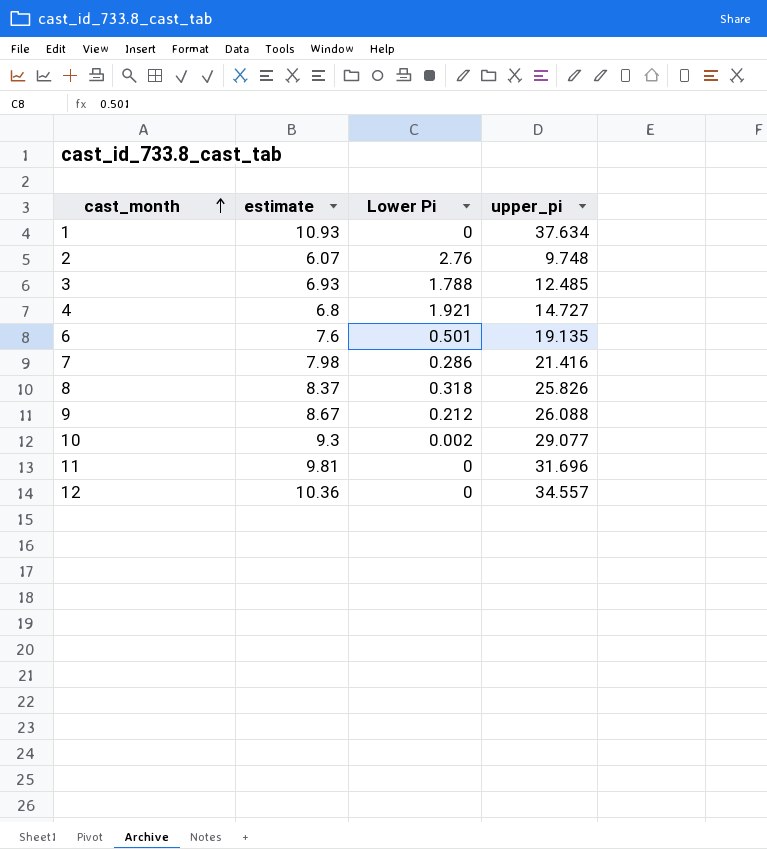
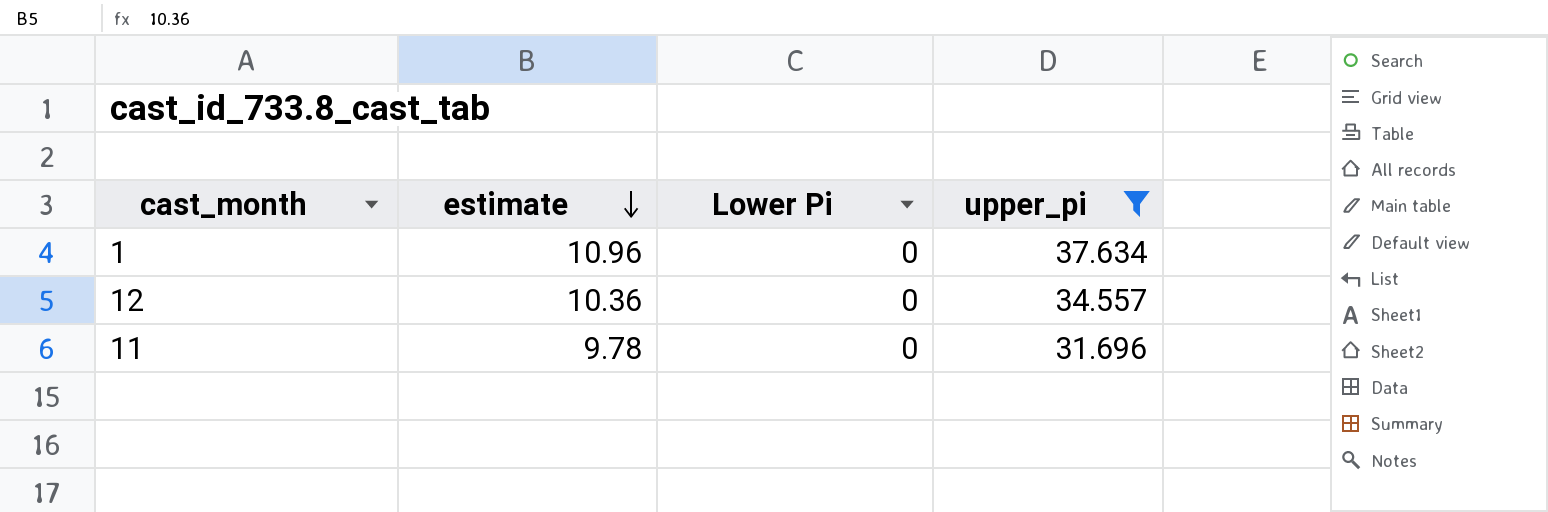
filter: none -> upper_pi >= 31.696
row order: cast_month ascending -> estimate descending
1 | estimate: 10.93 -> 10.96
11 | estimate: 9.81 -> 9.78

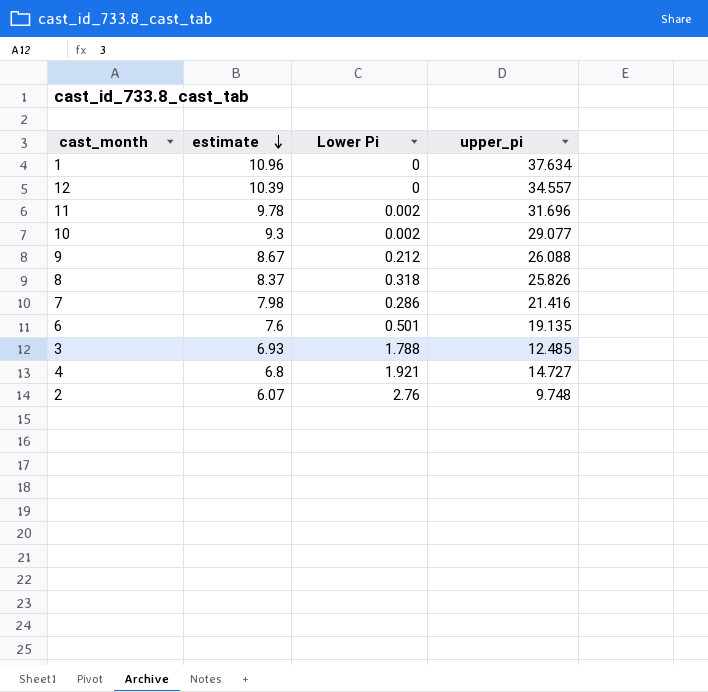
filter: upper_pi >= 31.696 -> none
12 | estimate: 10.36 -> 10.39
11 | Lower Pi: 0 -> 0.002

